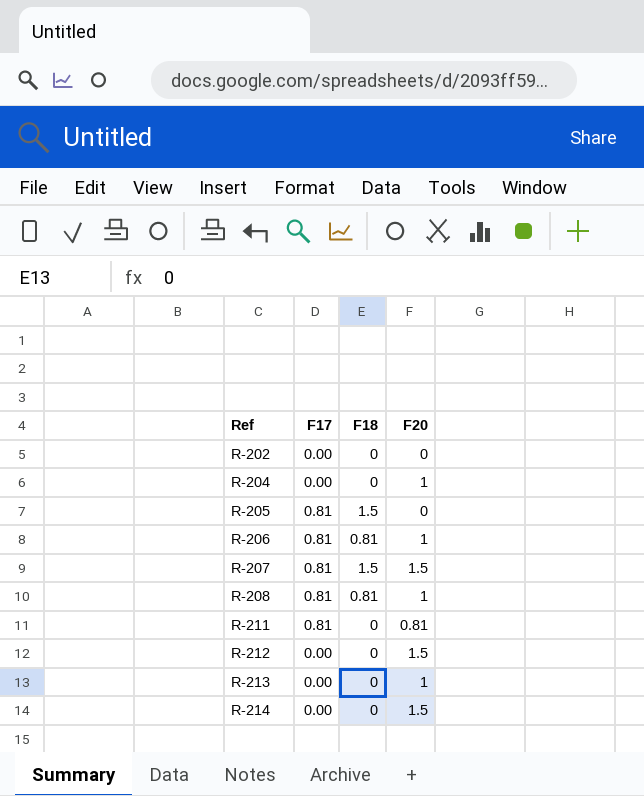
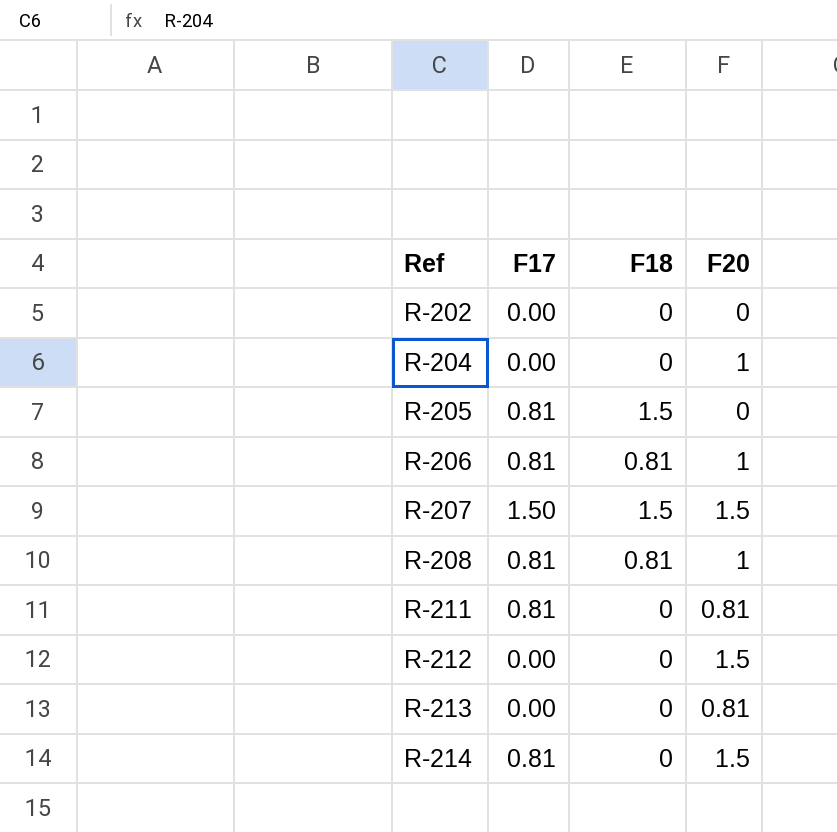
R-207 | F17: 0.81 -> 1.50
R-213 | F20: 1 -> 0.81
R-214 | F17: 0.00 -> 0.81

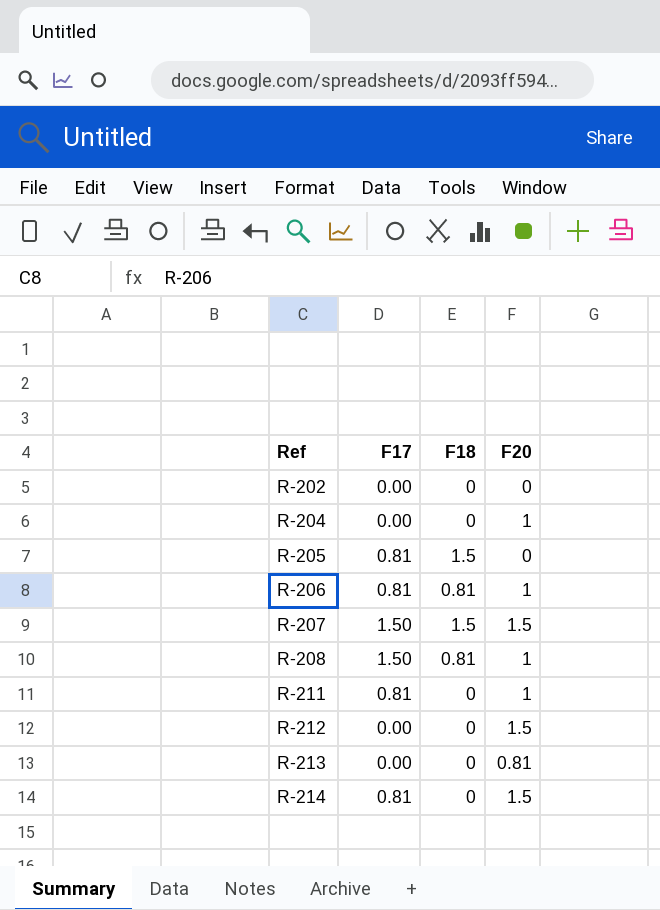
R-208 | F17: 0.81 -> 1.50
R-211 | F20: 0.81 -> 1

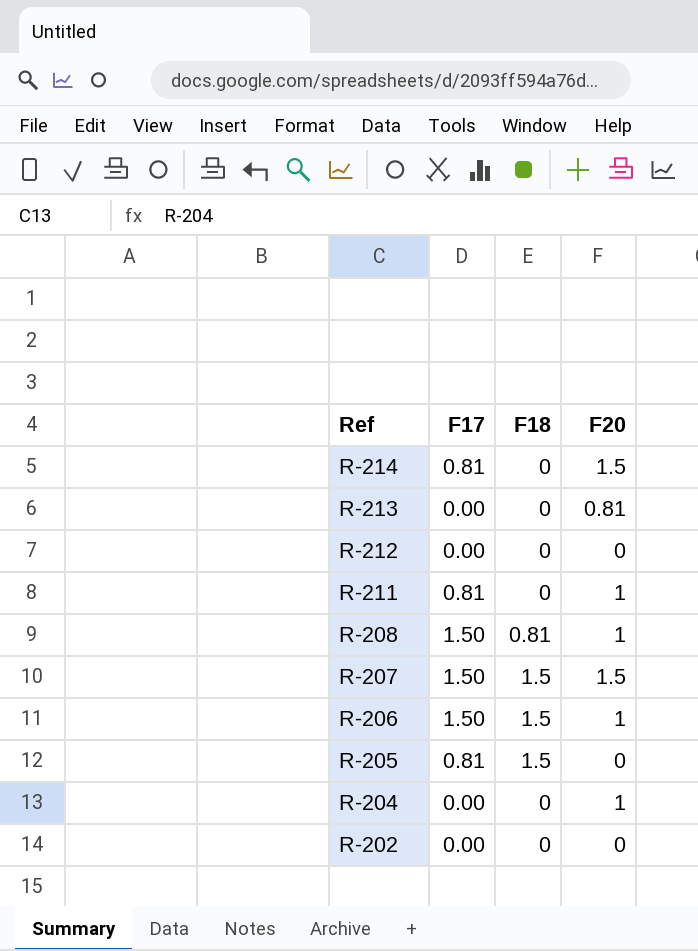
row order: Ref ascending -> Ref descending
R-212 | F20: 1.5 -> 0
R-206 | F17: 0.81 -> 1.50
R-206 | F18: 0.81 -> 1.5

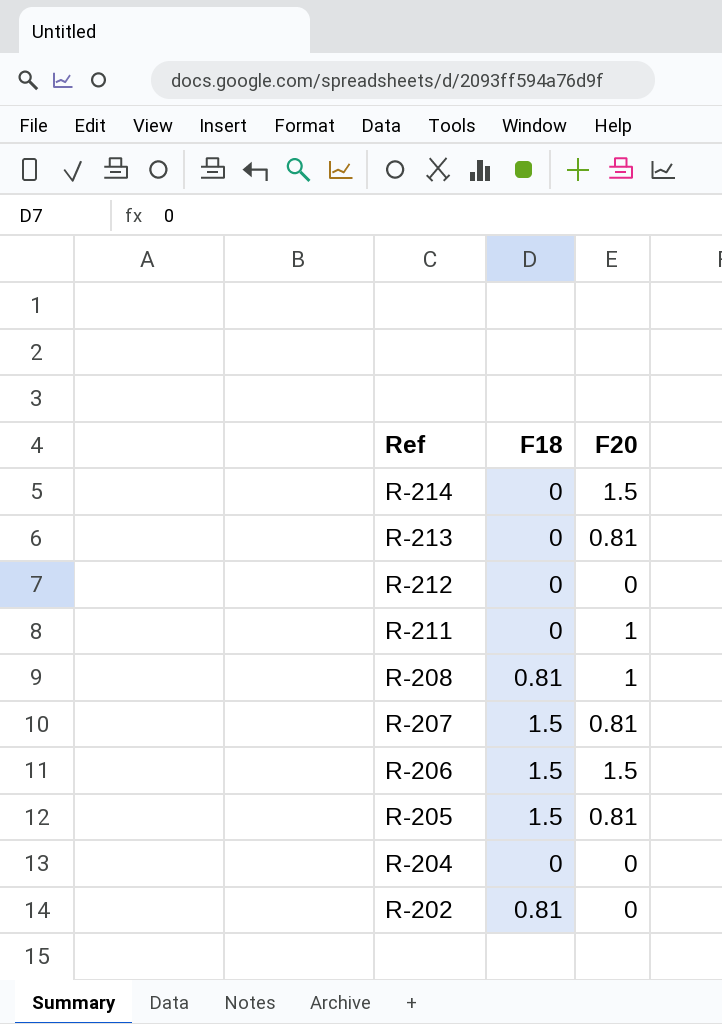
column F17 | position: 2 -> none
R-207 | F20: 1.5 -> 0.81
R-206 | F20: 1 -> 1.5
R-205 | F20: 0 -> 0.81
R-204 | F20: 1 -> 0
R-202 | F18: 0 -> 0.81

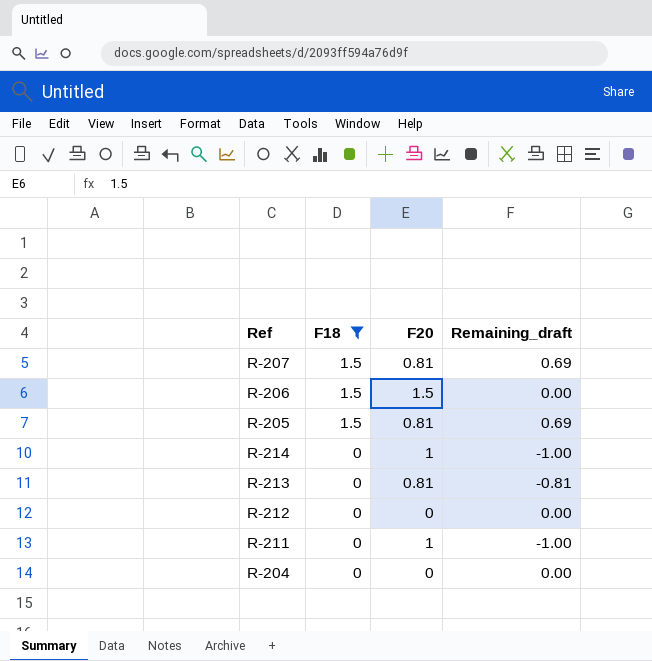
filter: none -> F18 != 0.81
row order: Ref descending -> F18 descending
column Remaining_draft | formula: none -> [F18] - [F20]
R-214 | F20: 1.5 -> 1

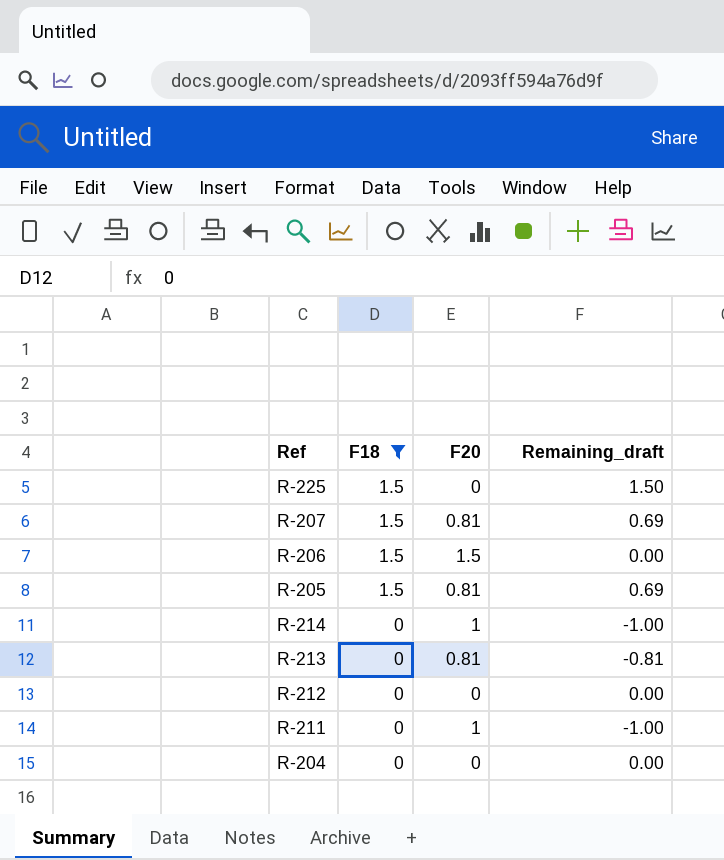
row R-225: none -> 1.5 | 0 | 1.50

